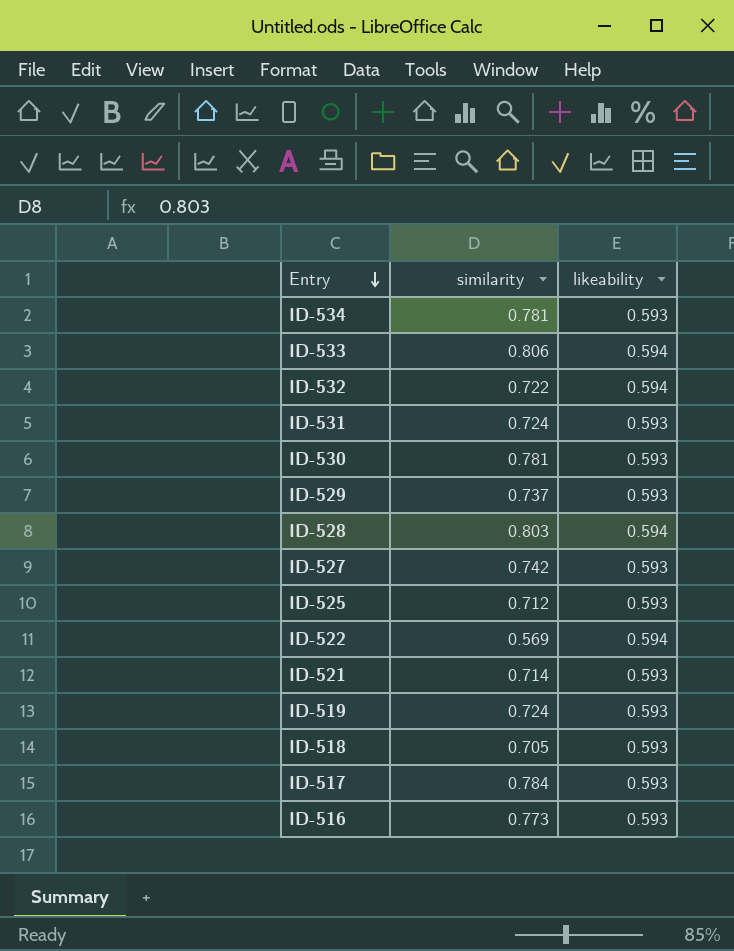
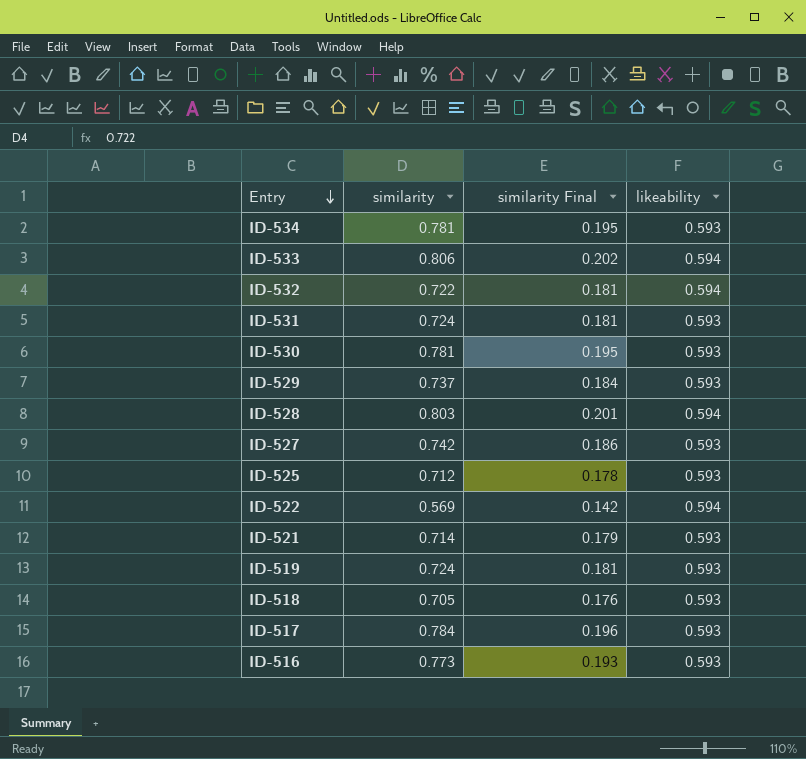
column similarity Final | formula: none -> [similarity] * 0.25

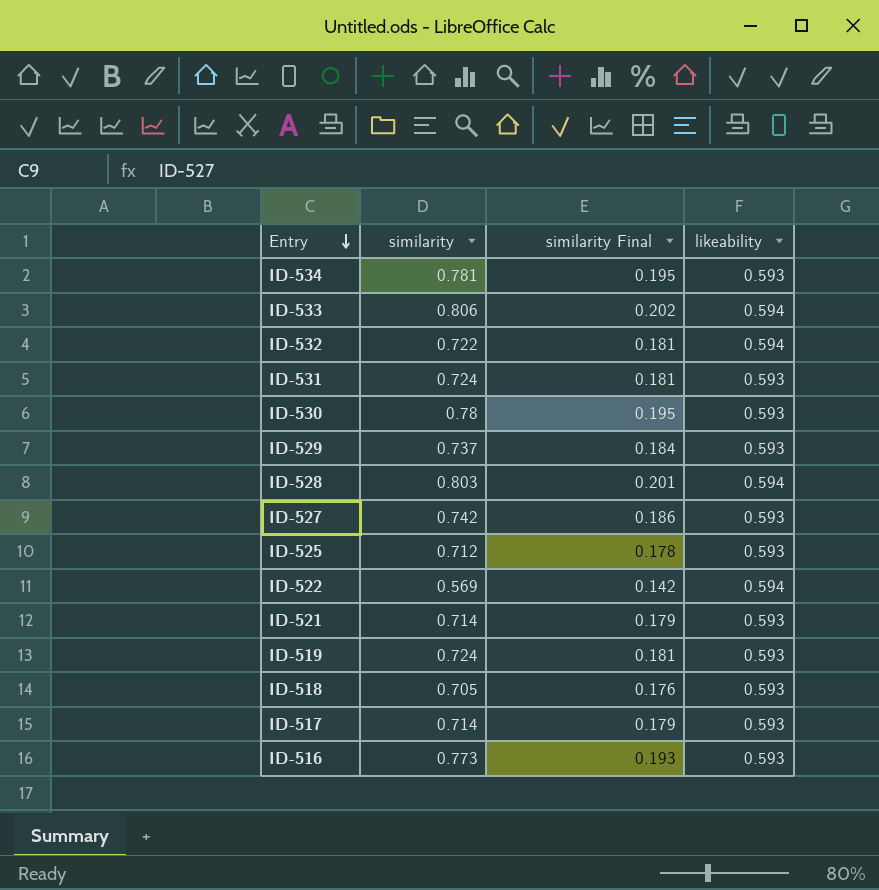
ID-530 | similarity: 0.781 -> 0.78
ID-517 | similarity: 0.784 -> 0.714
ID-517 | similarity Final: 0.196 -> 0.179

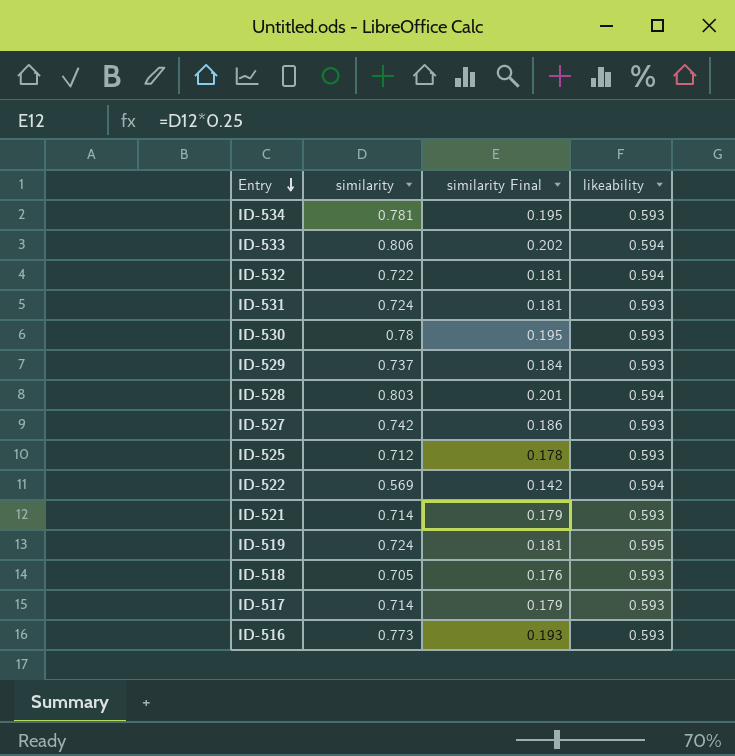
ID-519 | likeability: 0.593 -> 0.595

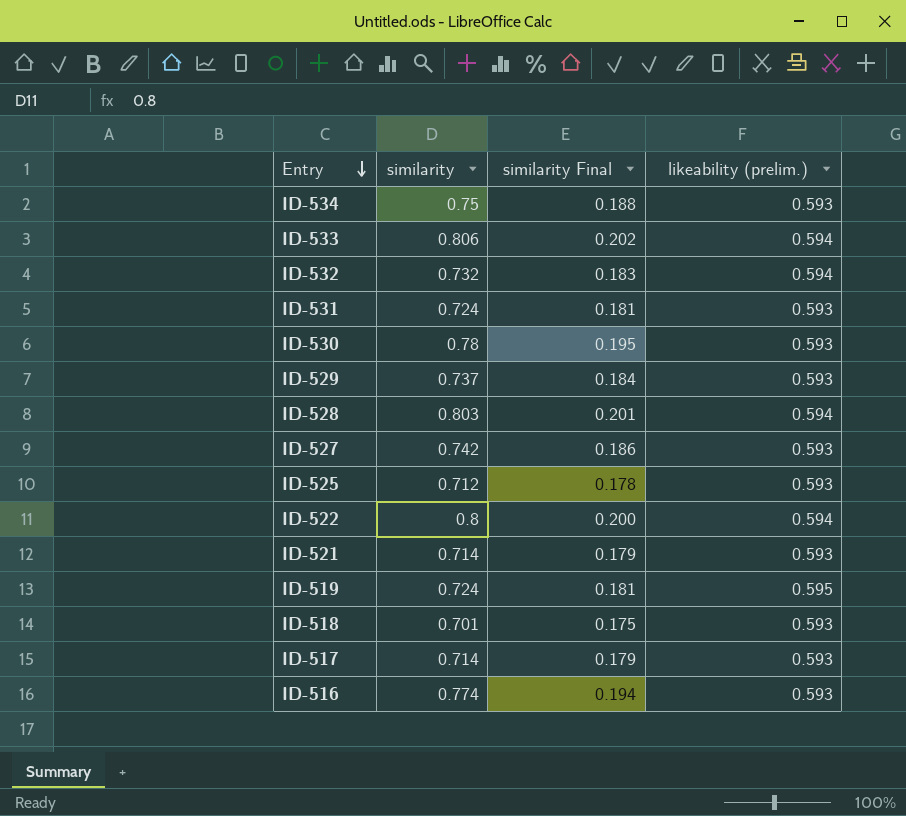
column name: likeability -> likeability (prelim.)
ID-534 | similarity: 0.781 -> 0.75
ID-534 | similarity Final: 0.195 -> 0.188
ID-532 | similarity: 0.722 -> 0.732
ID-532 | similarity Final: 0.181 -> 0.183
ID-522 | similarity: 0.569 -> 0.8
ID-522 | similarity Final: 0.142 -> 0.200
ID-518 | similarity: 0.705 -> 0.701
ID-518 | similarity Final: 0.176 -> 0.175
ID-516 | similarity: 0.773 -> 0.774
ID-516 | similarity Final: 0.193 -> 0.194

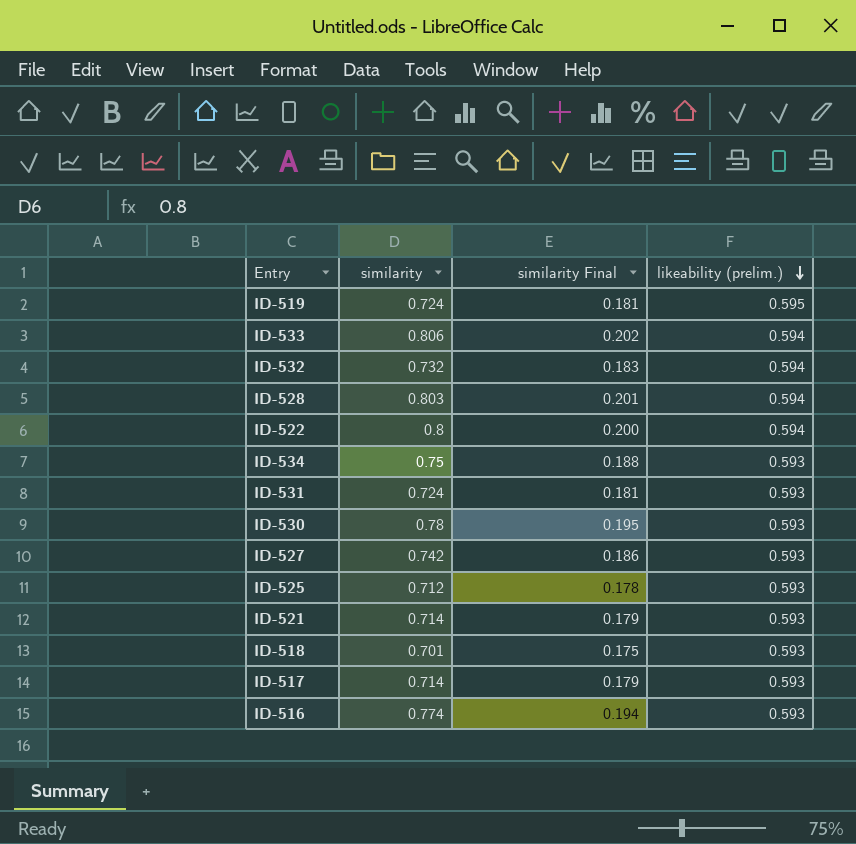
row order: Entry descending -> likeability (prelim.) descending
row ID-529: 0.737 | 0.184 | 0.593 -> none

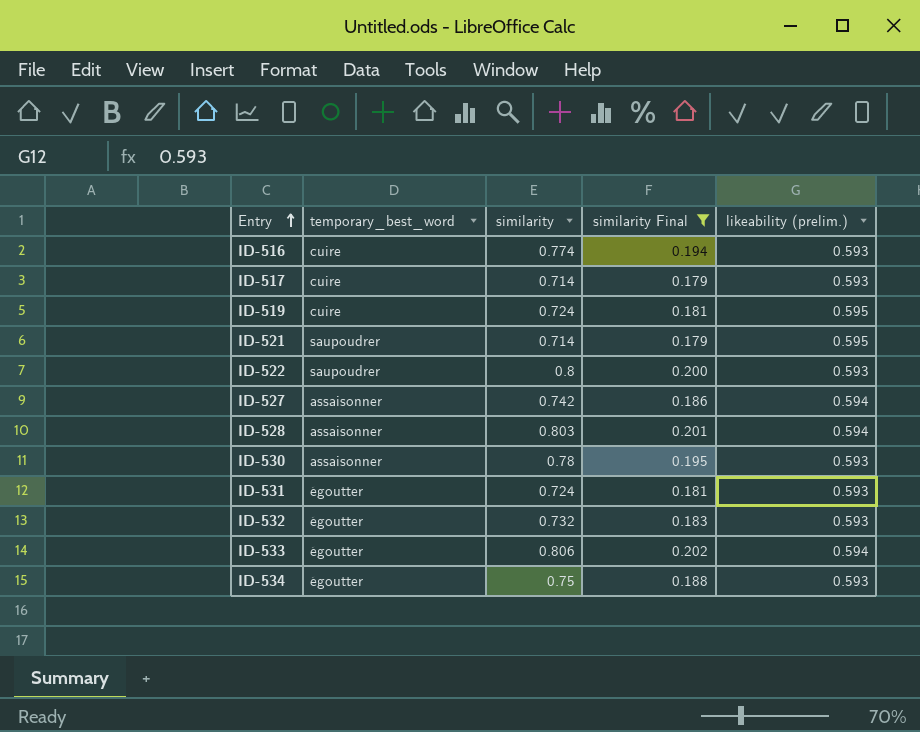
filter: none -> similarity Final >= 0.179
row order: likeability (prelim.) descending -> Entry ascending
column temporary_best_word | position: none -> 2
ID-521 | likeability (prelim.): 0.593 -> 0.595
ID-522 | likeability (prelim.): 0.594 -> 0.593
ID-527 | likeability (prelim.): 0.593 -> 0.594
ID-532 | likeability (prelim.): 0.594 -> 0.593

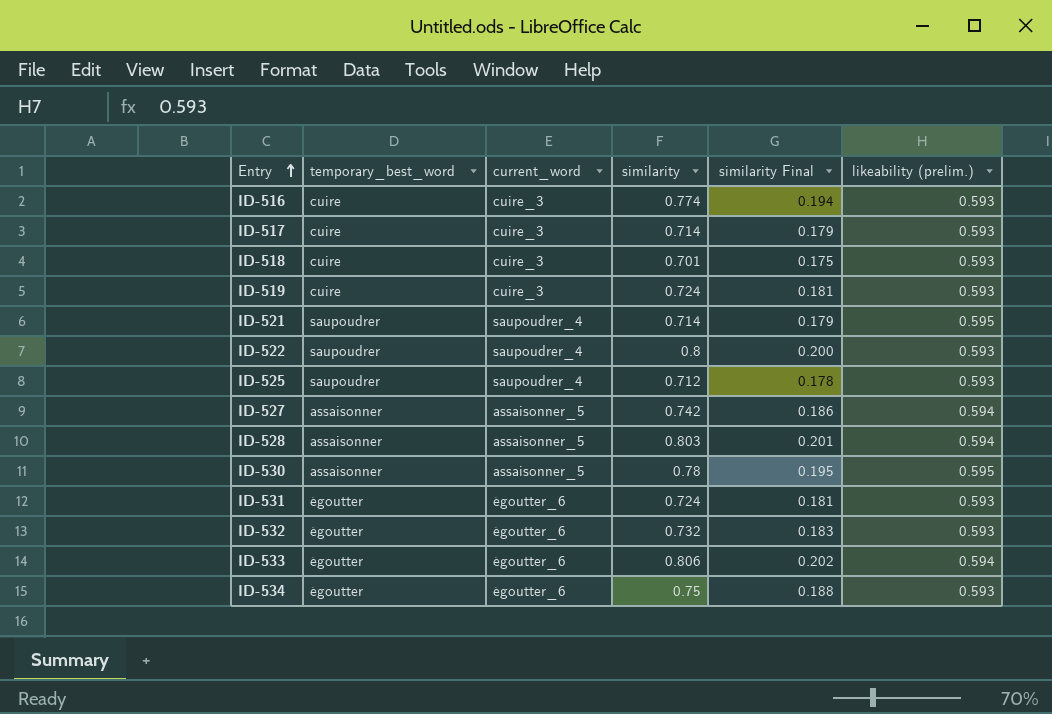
filter: similarity Final >= 0.179 -> none
column current_word | position: none -> 3
ID-519 | likeability (prelim.): 0.595 -> 0.593
ID-530 | likeability (prelim.): 0.593 -> 0.595

